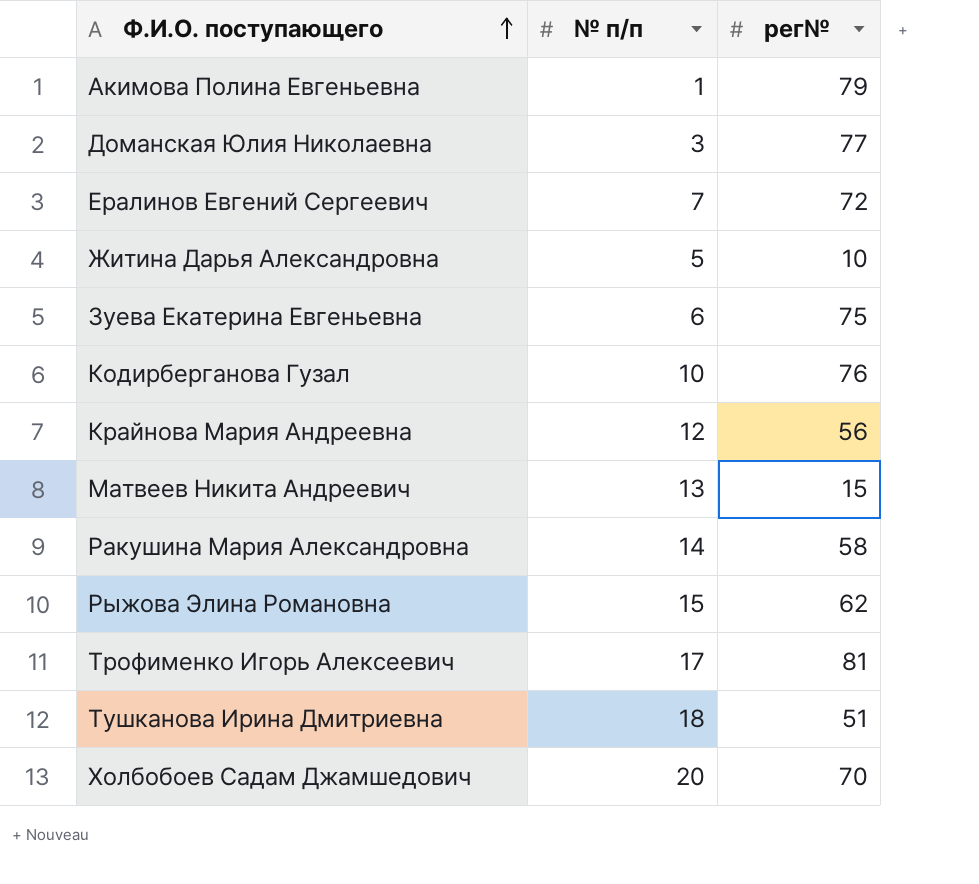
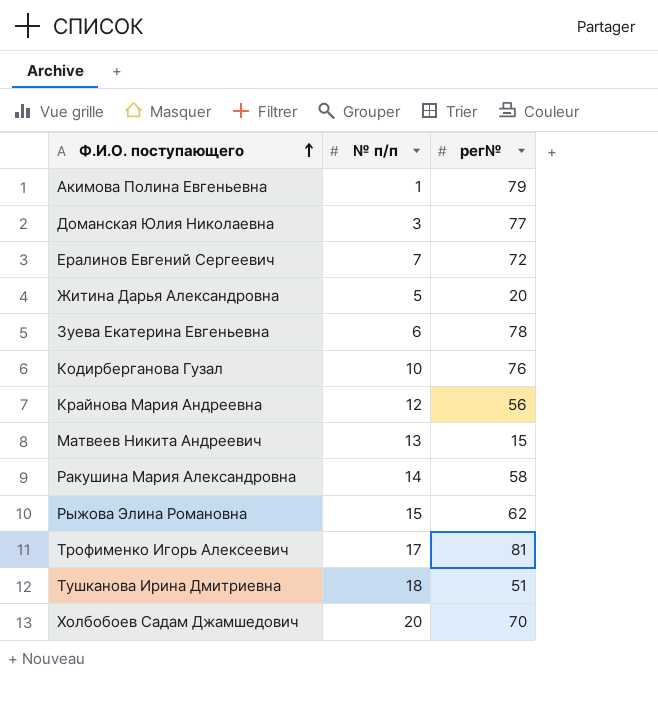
Житина Дарья Александровна | рег№: 10 -> 20
Зуева Екатерина Евгеньевна | рег№: 75 -> 78

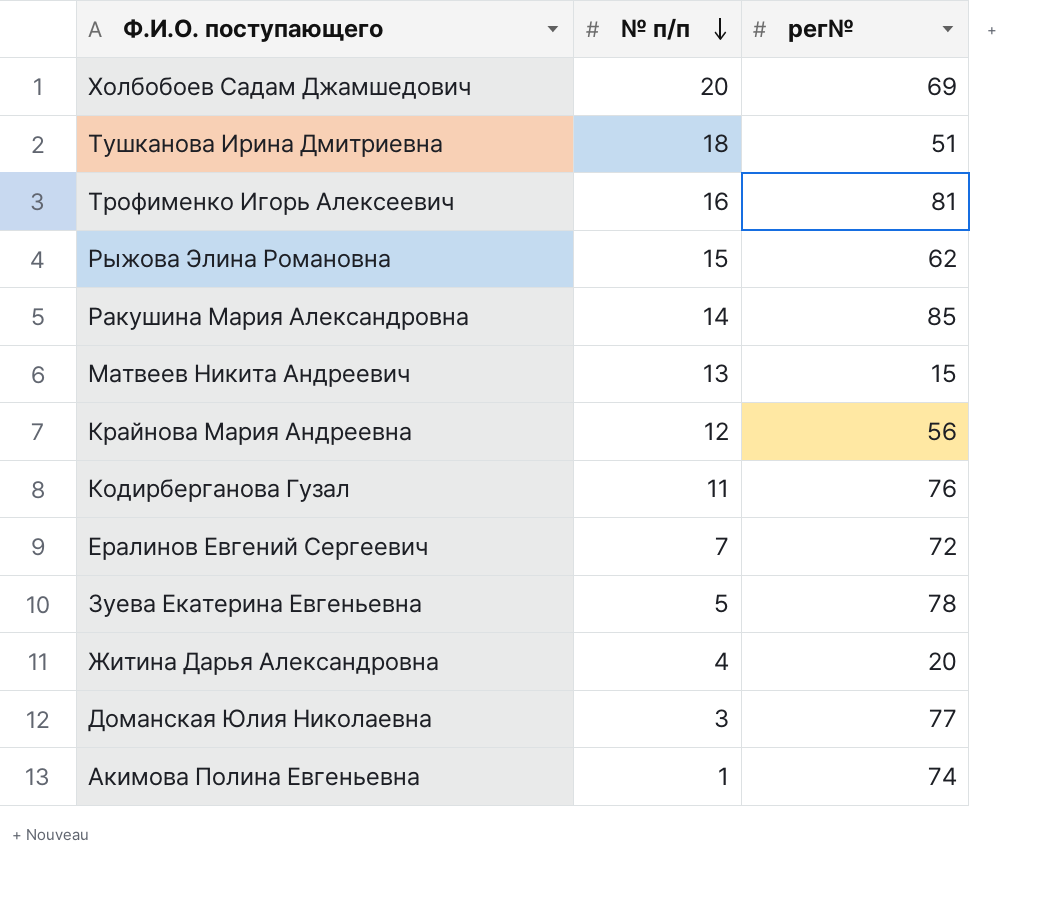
row order: Ф.И.О. поступающего ascending -> № п/п descending
Холбобоев Садам Джамшедович | рег№: 70 -> 69
Трофименко Игорь Алексеевич | № п/п: 17 -> 16
Ракушина Мария Александровна | рег№: 58 -> 85
Кодирберганова Гузал | № п/п: 10 -> 11
Зуева Екатерина Евгеньевна | № п/п: 6 -> 5
Житина Дарья Александровна | № п/п: 5 -> 4
Акимова Полина Евгеньевна | рег№: 79 -> 74

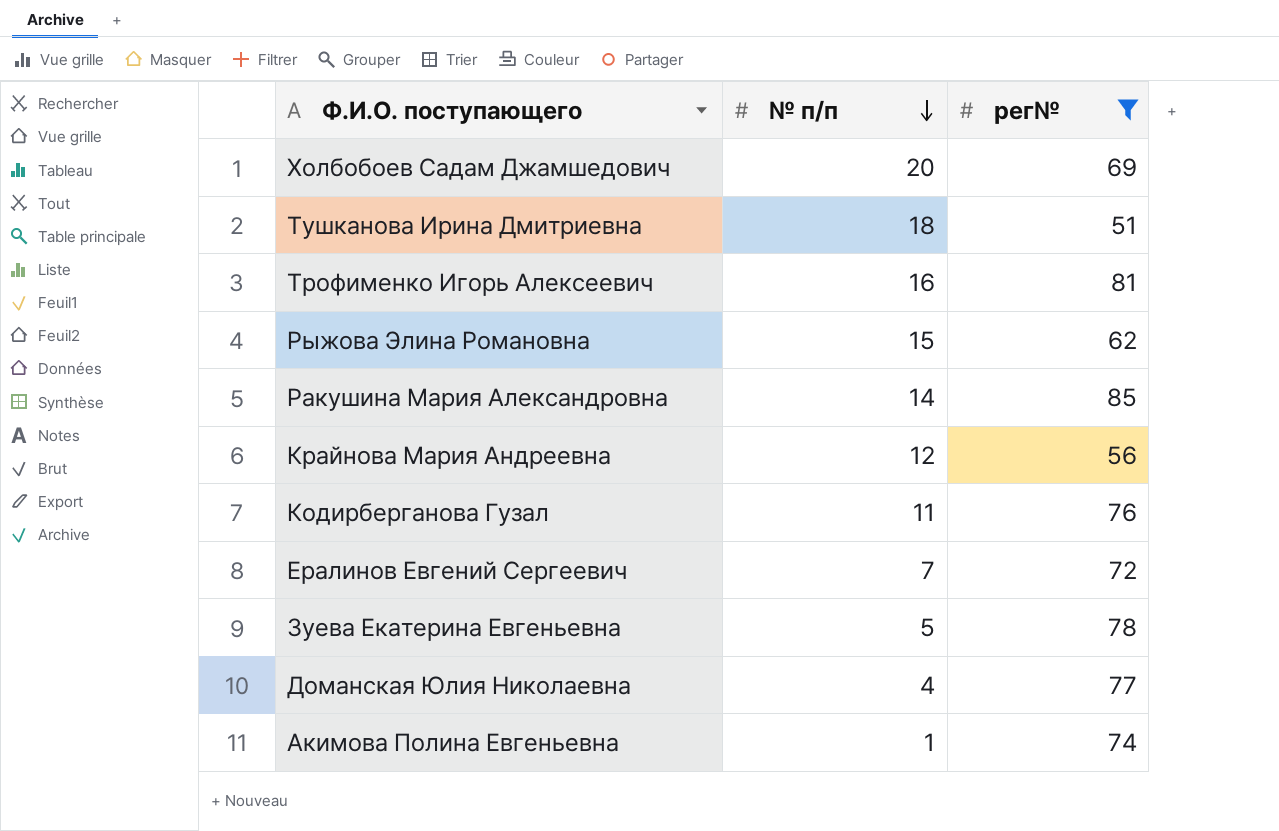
filter: none -> рег№ >= 51
Доманская Юлия Николаевна | № п/п: 3 -> 4

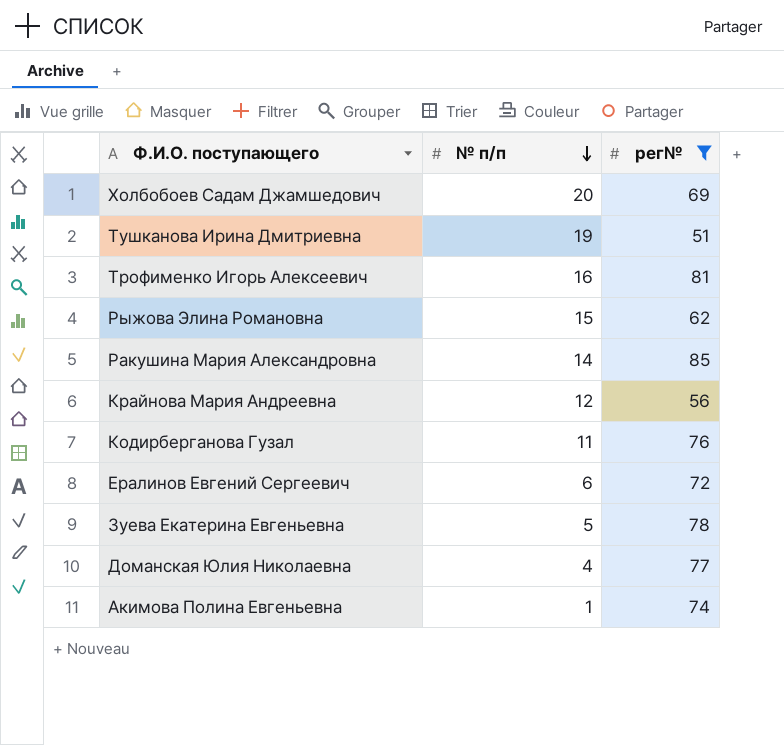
Тушканова Ирина Дмитриевна | № п/п: 18 -> 19
Ералинов Евгений Сергеевич | № п/п: 7 -> 6

